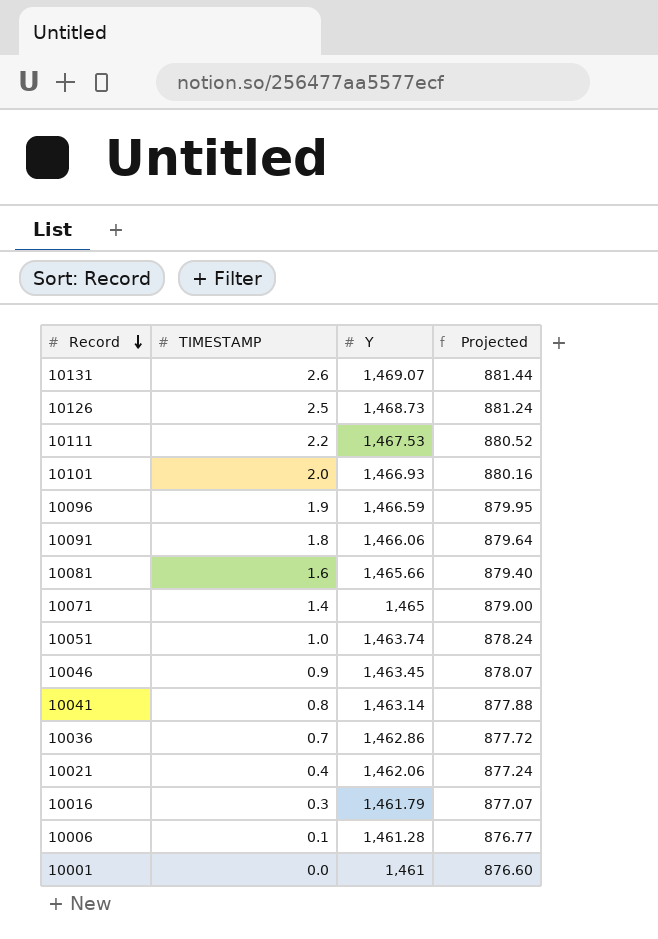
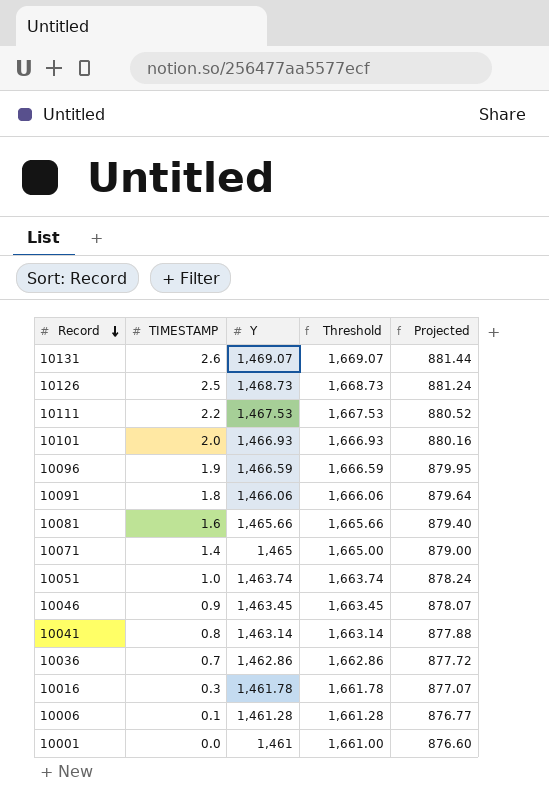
column Threshold | formula: none -> [Y] + 200
row 10021: 0.4 | 1,462.06 | 877.24 -> none
10016 | Y: 1,461.79 -> 1,461.78

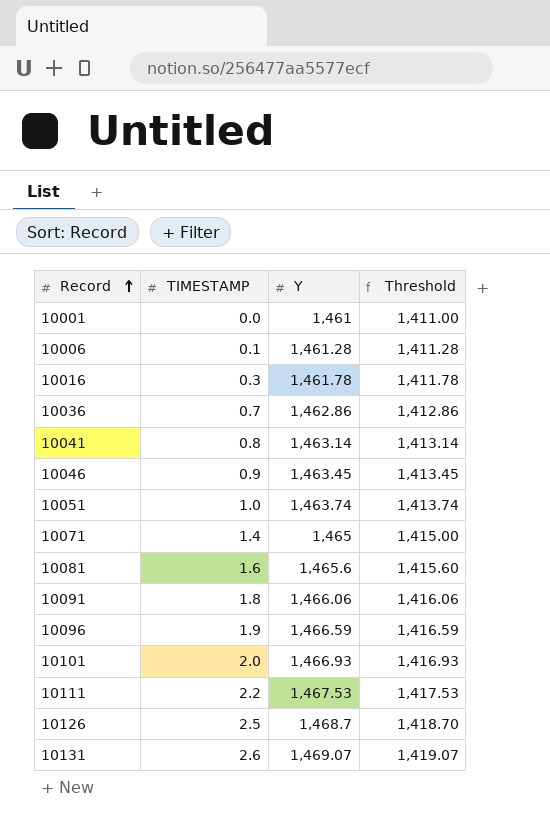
row order: Record descending -> Record ascending
column Projected | formula: [Y] * 0.6 -> none
column Threshold | formula: [Y] + 200 -> [Y] - 50
10081 | Y: 1,465.66 -> 1,465.6
10126 | Y: 1,468.73 -> 1,468.7

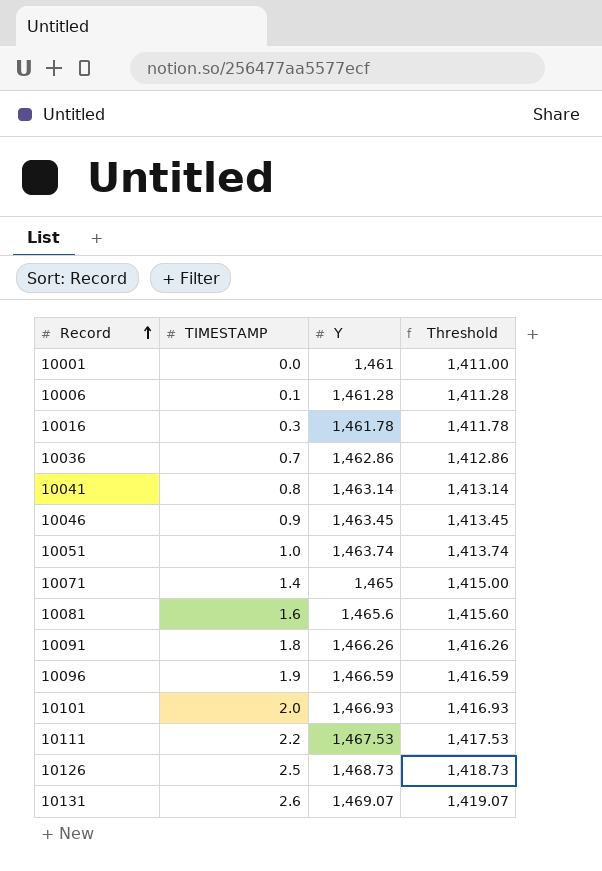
10091 | Y: 1,466.06 -> 1,466.26
10091 | Threshold: 1,416.06 -> 1,416.26
10126 | Y: 1,468.7 -> 1,468.73
10126 | Threshold: 1,418.70 -> 1,418.73

